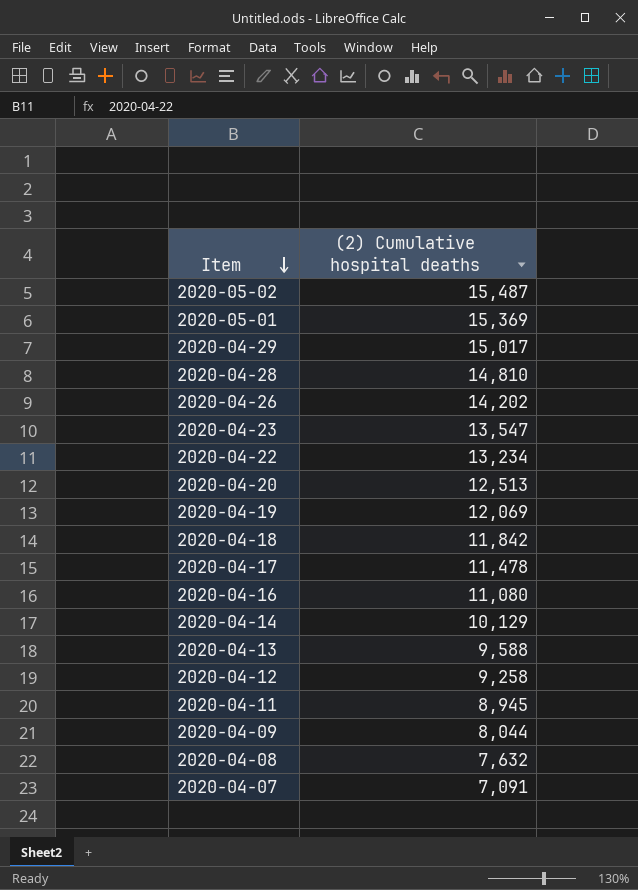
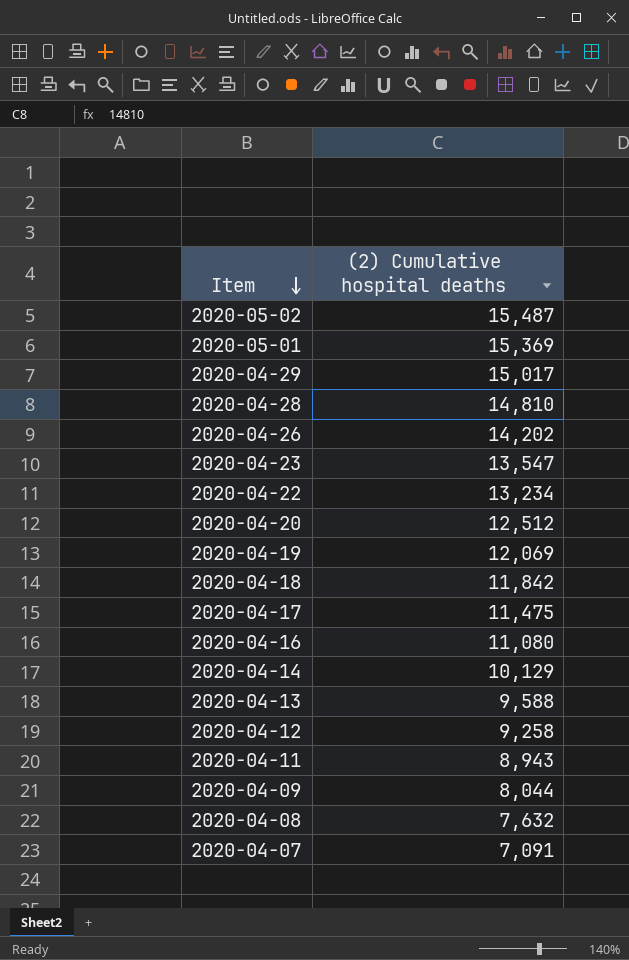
2020-04-20 | (2) Cumulative hospital deaths: 12,513 -> 12,512
2020-04-17 | (2) Cumulative hospital deaths: 11,478 -> 11,475
2020-04-11 | (2) Cumulative hospital deaths: 8,945 -> 8,943

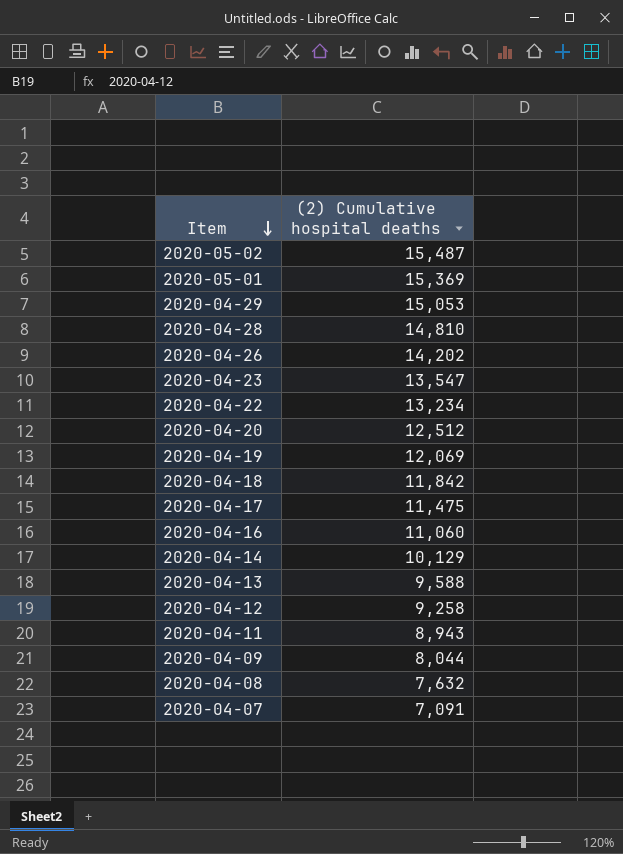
2020-04-29 | (2) Cumulative hospital deaths: 15,017 -> 15,053
2020-04-16 | (2) Cumulative hospital deaths: 11,080 -> 11,060

